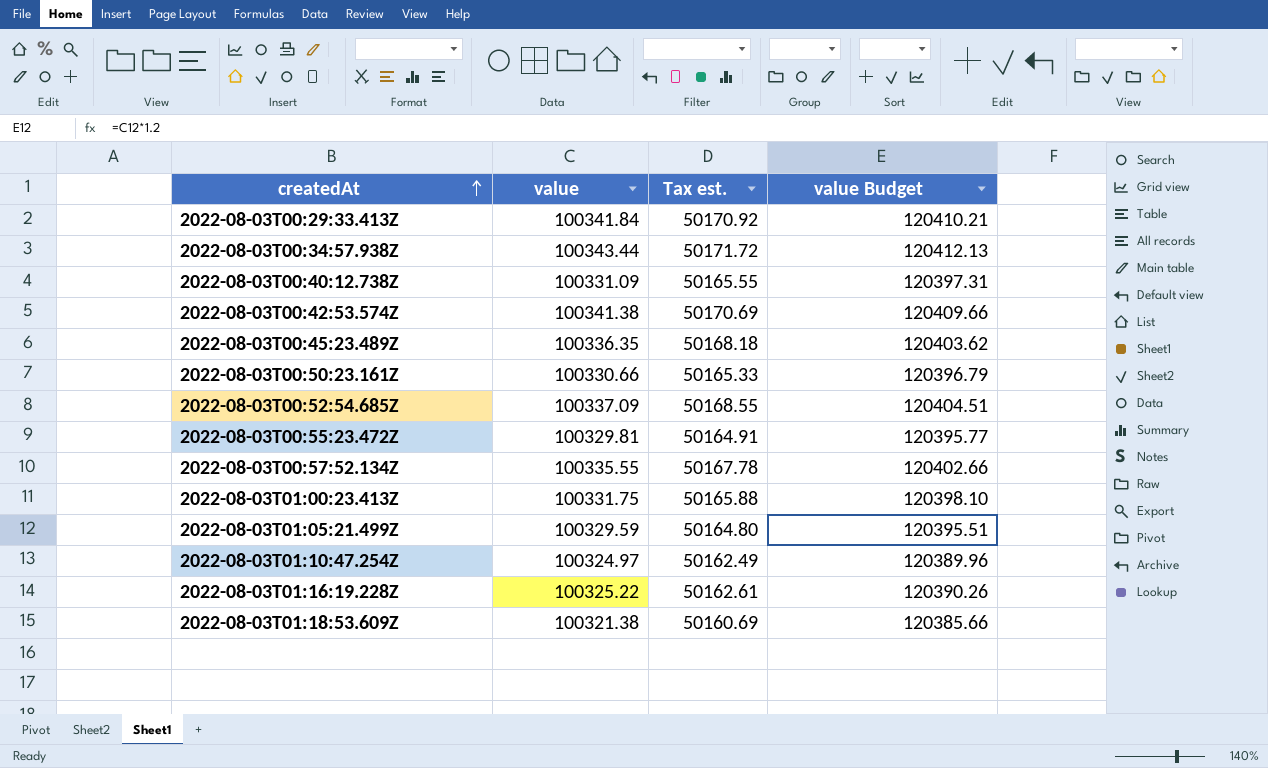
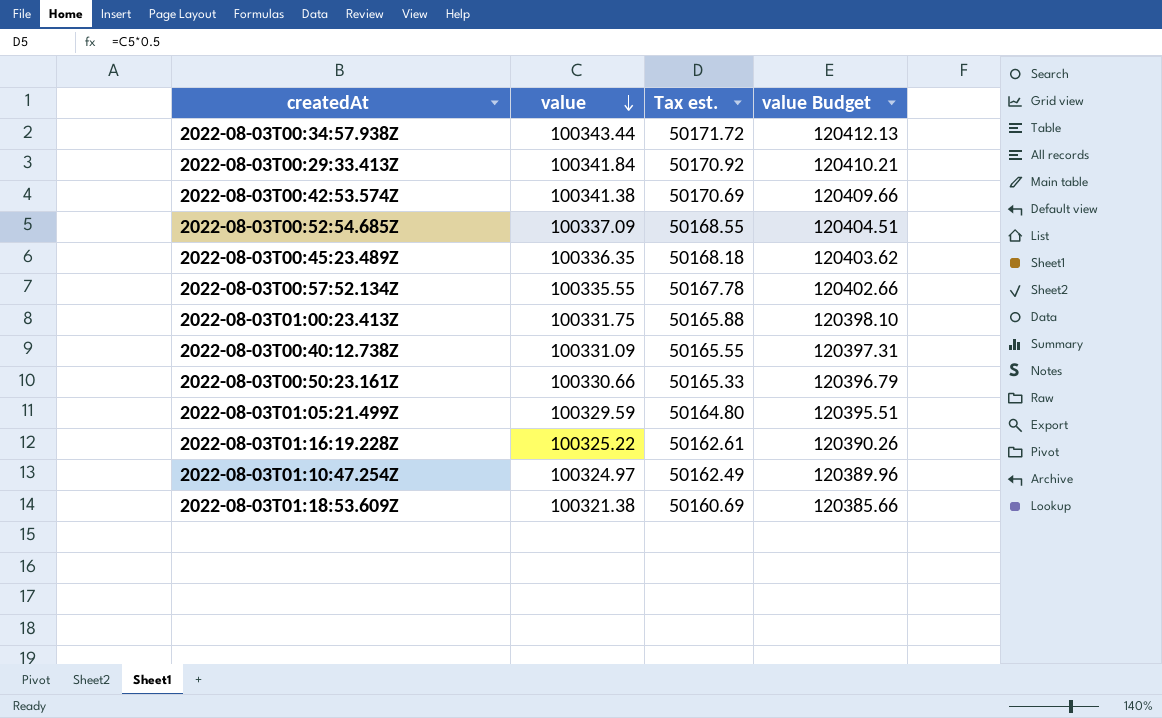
row order: createdAt ascending -> value descending
row 2022-08-03T00:55:23.472Z: 100329.81 | 50164.91 | 120395.77 -> none

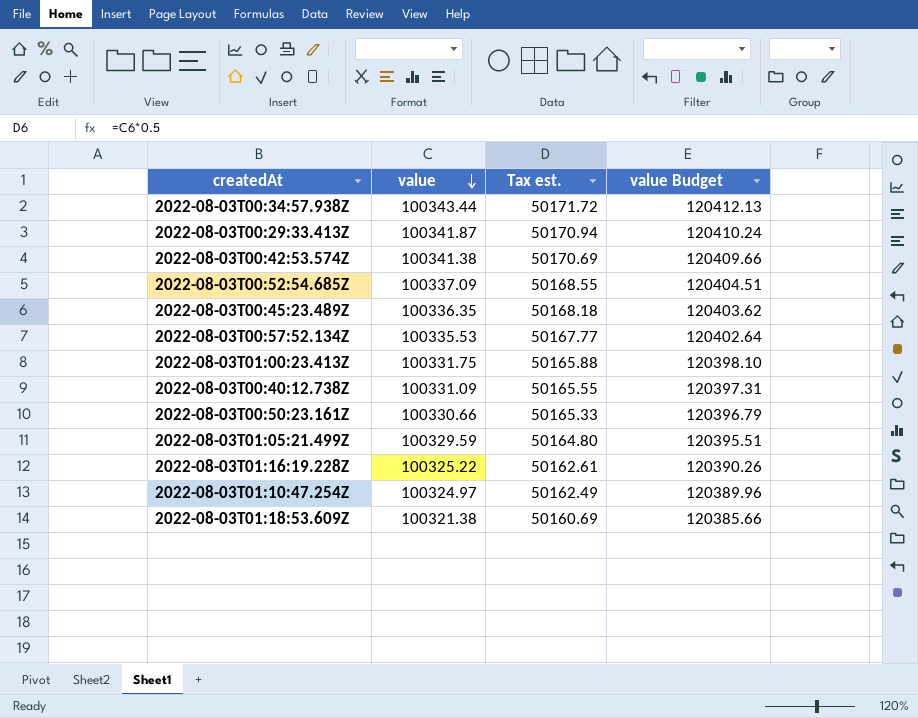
2022-08-03T00:29:33.413Z | value: 100341.84 -> 100341.87
2022-08-03T00:29:33.413Z | Tax est.: 50170.92 -> 50170.94
2022-08-03T00:29:33.413Z | value Budget: 120410.21 -> 120410.24
2022-08-03T00:57:52.134Z | value: 100335.55 -> 100335.53
2022-08-03T00:57:52.134Z | Tax est.: 50167.78 -> 50167.77
2022-08-03T00:57:52.134Z | value Budget: 120402.66 -> 120402.64

